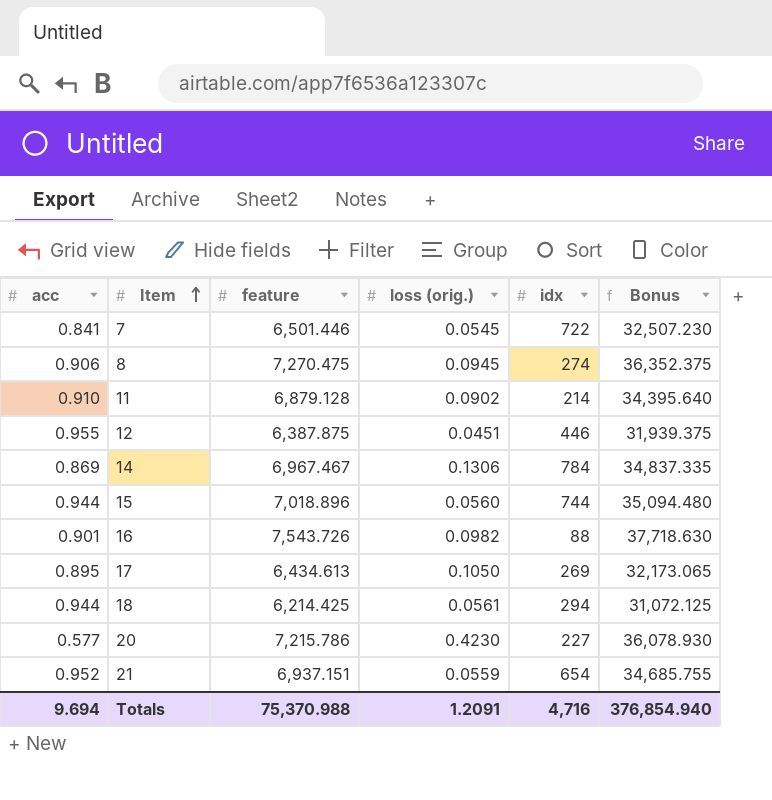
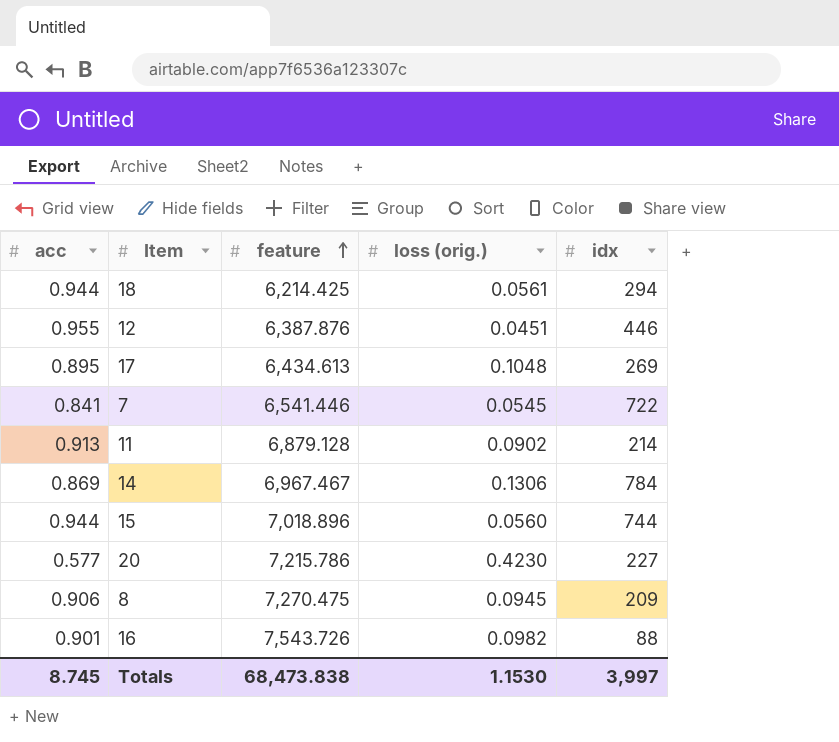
row order: Item ascending -> feature ascending
column Bonus | formula: [feature] * 5 -> none
row 21: 0.952 | 6,937.151 | 0.0559 | 654 | 34,685.755 -> none
12 | feature: 6,387.875 -> 6,387.876
17 | loss (orig.): 0.1050 -> 0.1048
7 | feature: 6,501.446 -> 6,541.446
11 | acc: 0.910 -> 0.913
8 | idx: 274 -> 209
Totals | acc: 9.694 -> 8.745
Totals | feature: 75,370.988 -> 68,473.838
Totals | loss (orig.): 1.2091 -> 1.1530
Totals | idx: 4,716 -> 3,997

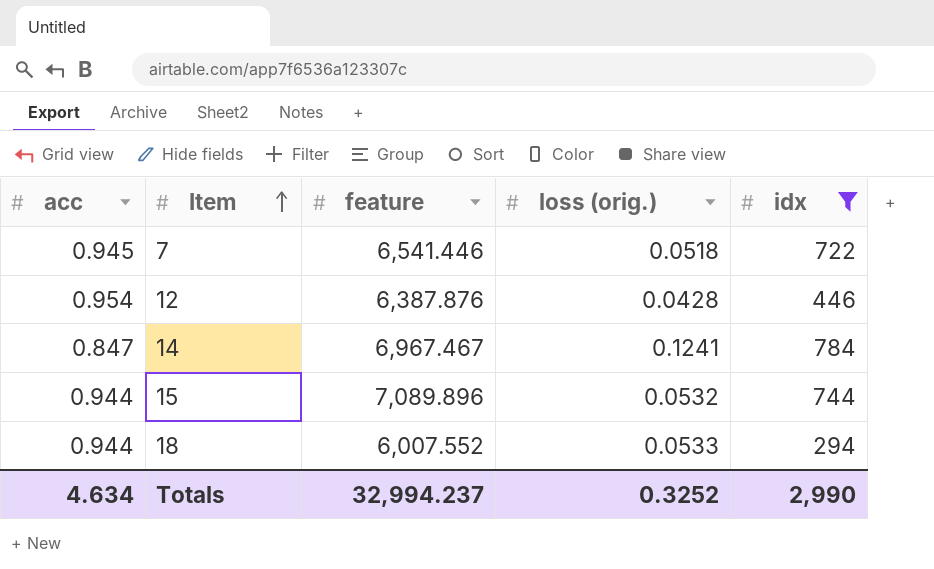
filter: none -> idx >= 294
row order: feature ascending -> Item ascending
7 | acc: 0.841 -> 0.945
7 | loss (orig.): 0.0545 -> 0.0518
12 | acc: 0.955 -> 0.954
12 | loss (orig.): 0.0451 -> 0.0428
14 | acc: 0.869 -> 0.847
14 | loss (orig.): 0.1306 -> 0.1241
15 | feature: 7,018.896 -> 7,089.896
15 | loss (orig.): 0.0560 -> 0.0532
18 | feature: 6,214.425 -> 6,007.552
18 | loss (orig.): 0.0561 -> 0.0533
Totals | acc: 8.745 -> 4.634
Totals | feature: 68,473.838 -> 32,994.237
Totals | loss (orig.): 1.1530 -> 0.3252
Totals | idx: 3,997 -> 2,990

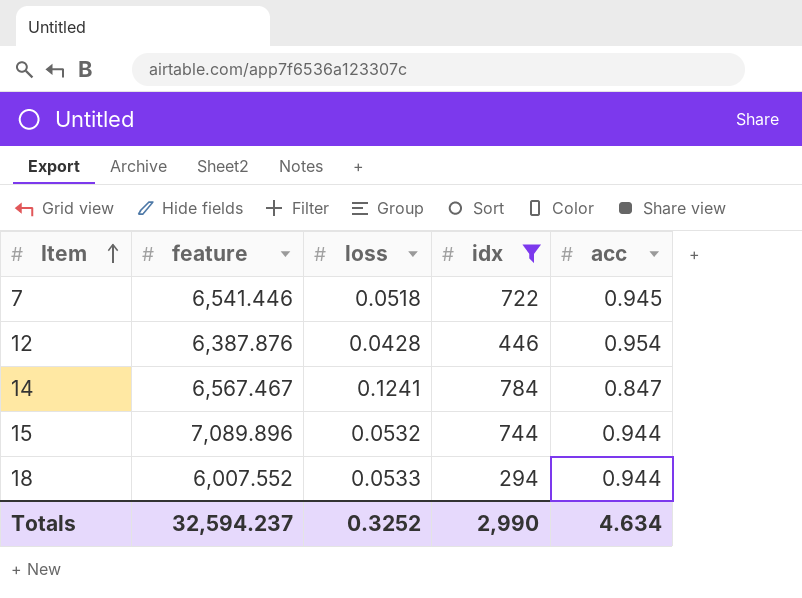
column name: loss (orig.) -> loss
column acc | position: 1 -> 5
14 | feature: 6,967.467 -> 6,567.467
Totals | feature: 32,994.237 -> 32,594.237

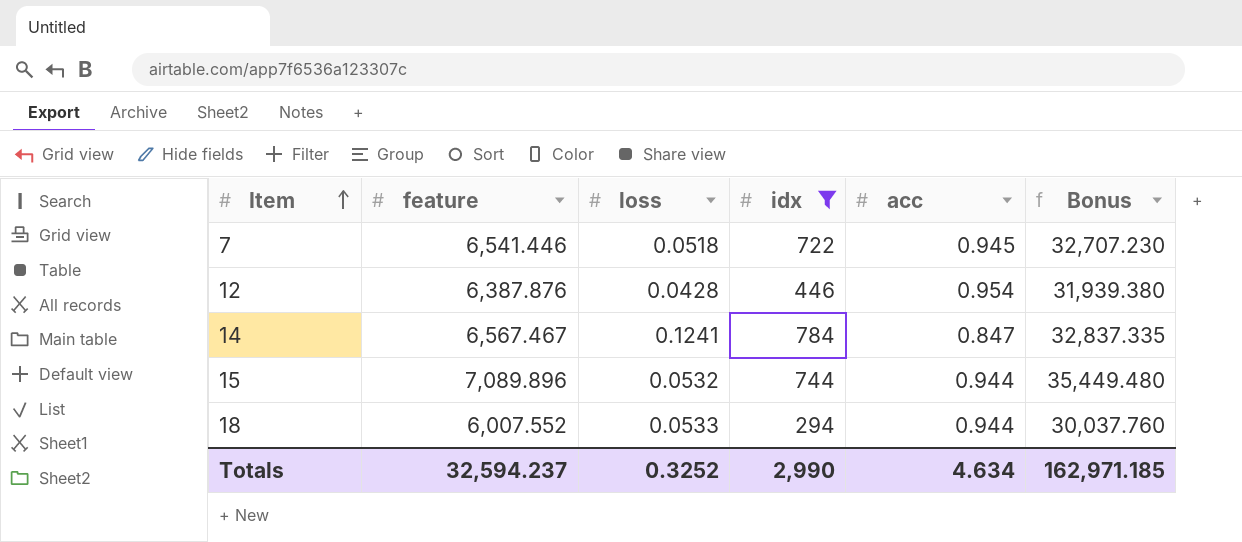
column Bonus | formula: none -> [feature] * 5

